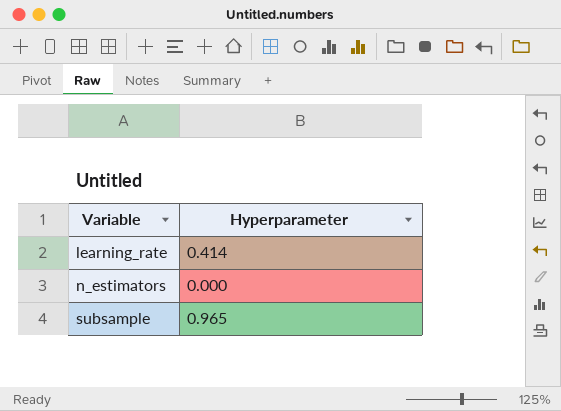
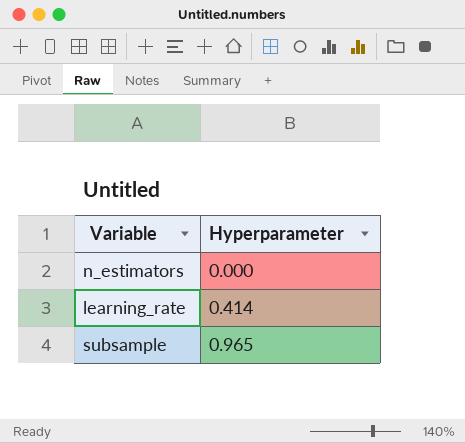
row order: Variable ascending -> Hyperparameter ascending

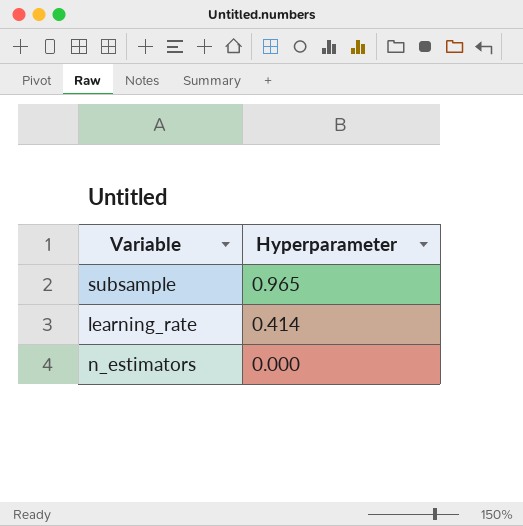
row order: Hyperparameter ascending -> Hyperparameter descending

